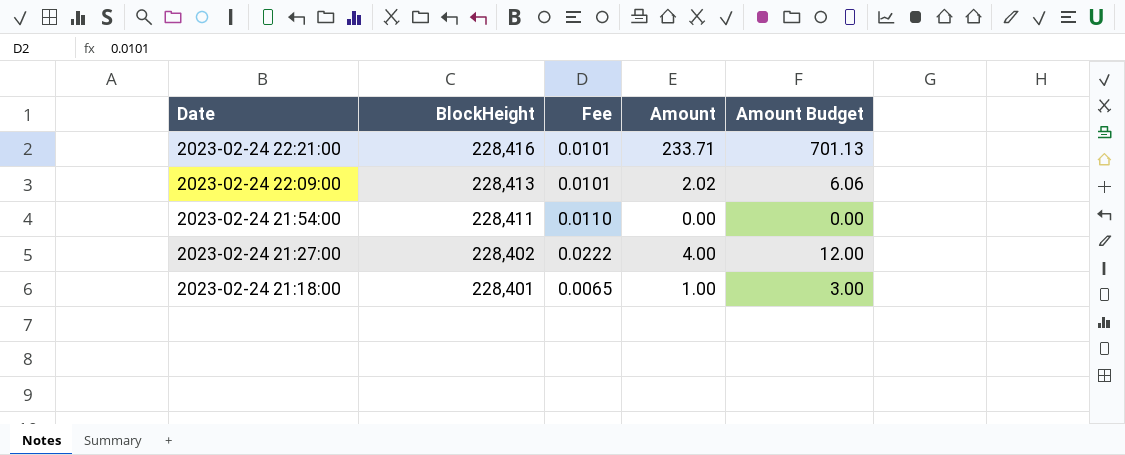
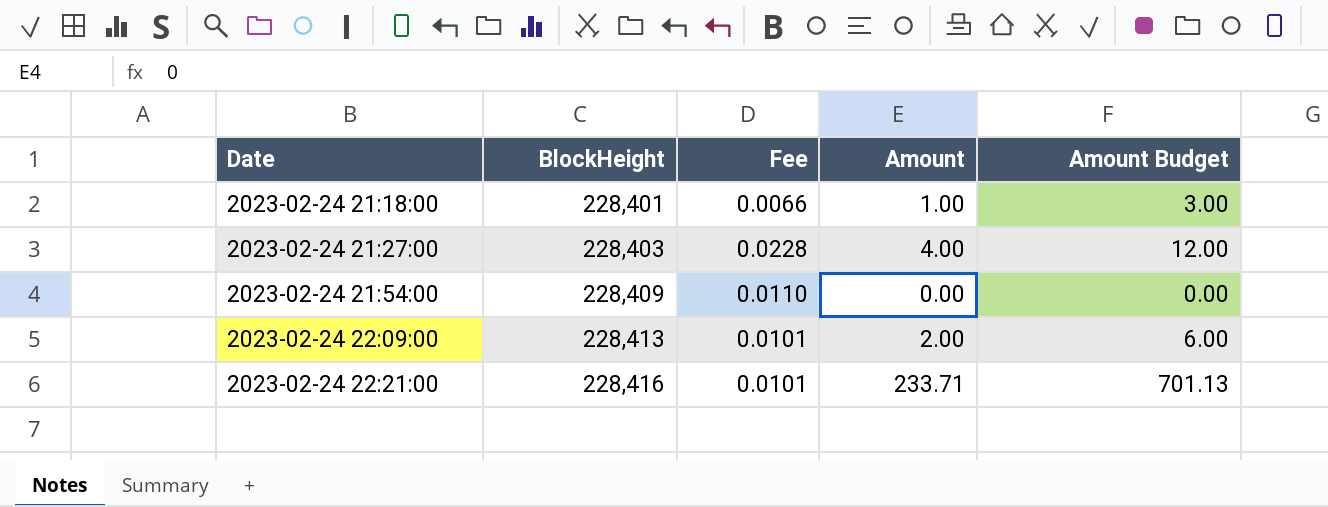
row order: Date descending -> Date ascending
2023-02-24 21:18:00 | Fee: 0.0065 -> 0.0066
2023-02-24 21:27:00 | BlockHeight: 228,402 -> 228,403
2023-02-24 21:27:00 | Fee: 0.0222 -> 0.0228
2023-02-24 21:54:00 | BlockHeight: 228,411 -> 228,409
2023-02-24 22:09:00 | Amount: 2.02 -> 2.00
2023-02-24 22:09:00 | Amount Budget: 6.06 -> 6.00

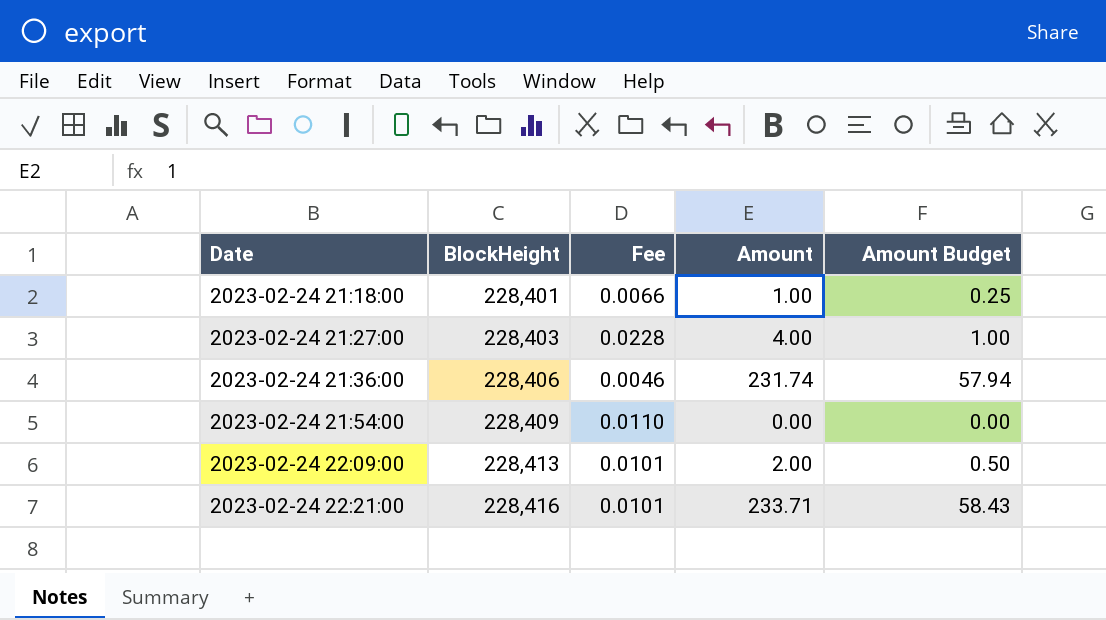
column Amount Budget | formula: [Amount] * 3 -> [Amount] * 0.25
row 2023-02-24 21:36:00: none -> 228,406 | 0.0046 | 231.74 | 57.94

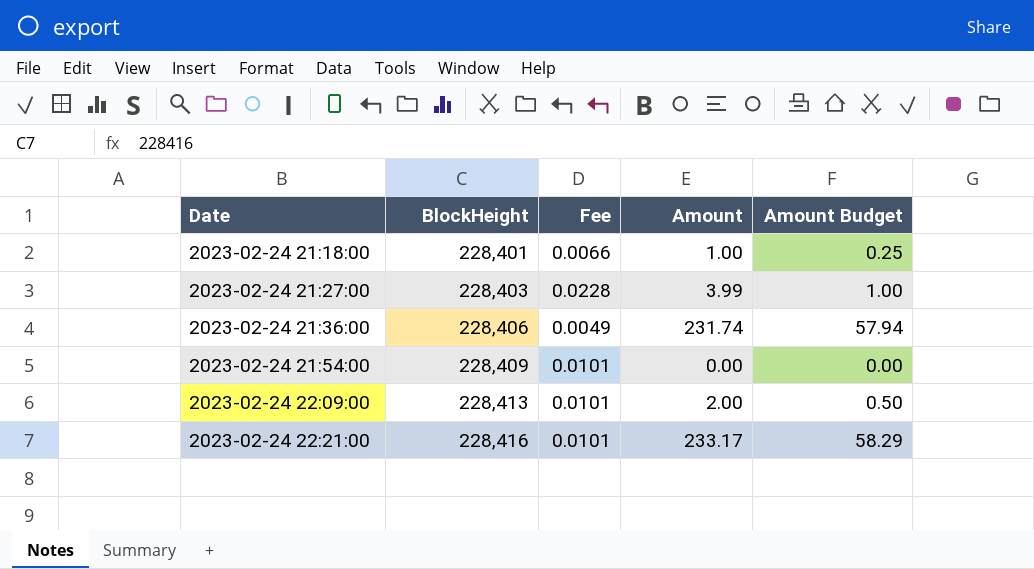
2023-02-24 21:27:00 | Amount: 4.00 -> 3.99
2023-02-24 21:36:00 | Fee: 0.0046 -> 0.0049
2023-02-24 21:54:00 | Fee: 0.0110 -> 0.0101
2023-02-24 22:21:00 | Amount: 233.71 -> 233.17
2023-02-24 22:21:00 | Amount Budget: 58.43 -> 58.29

